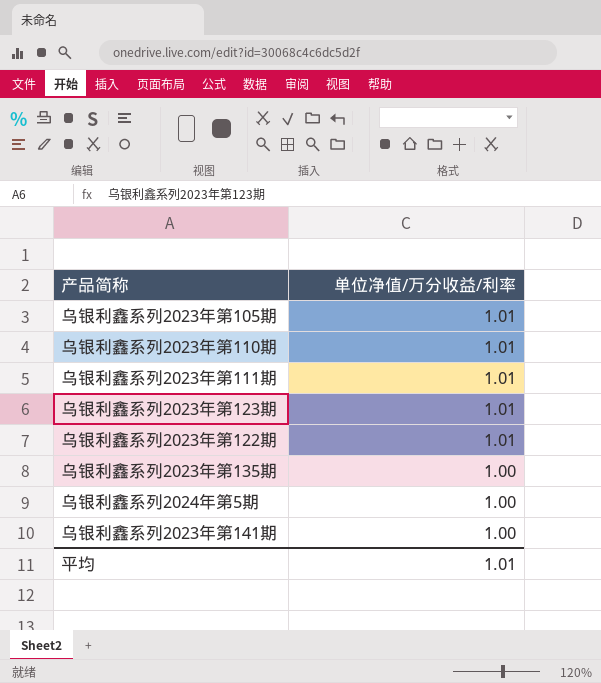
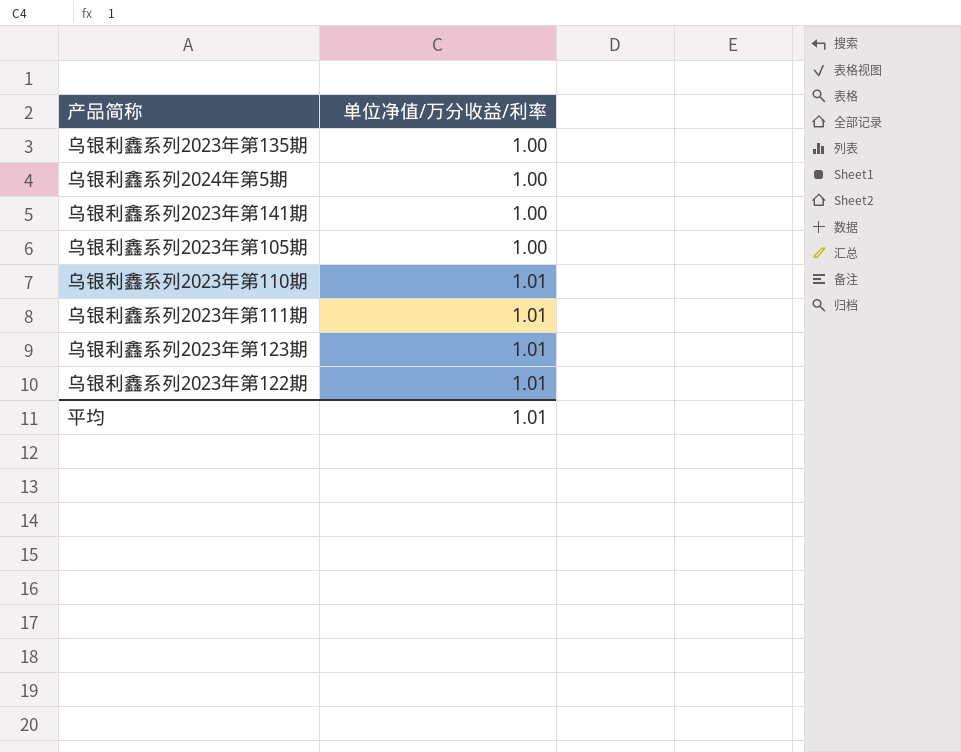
row order: 单位净值/万分收益/利率 descending -> 单位净值/万分收益/利率 ascending
乌银利鑫系列2023年第105期 | 单位净值/万分收益/利率: 1.01 -> 1.00

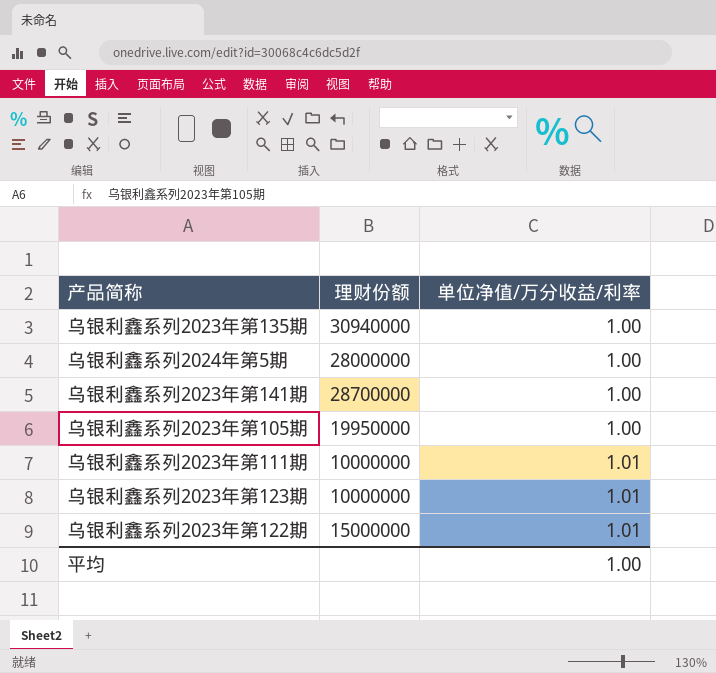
column 理财份额 | position: none -> 2
row 乌银利鑫系列2023年第110期: 1.01 -> none
平均 | 单位净值/万分收益/利率: 1.01 -> 1.00

